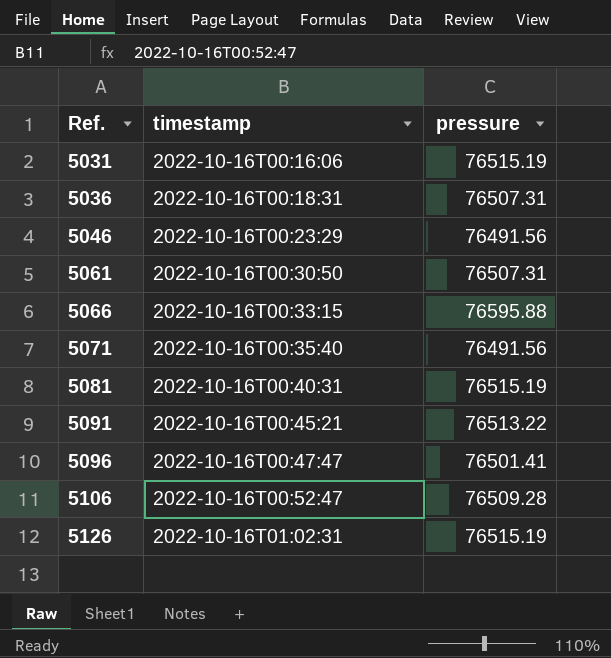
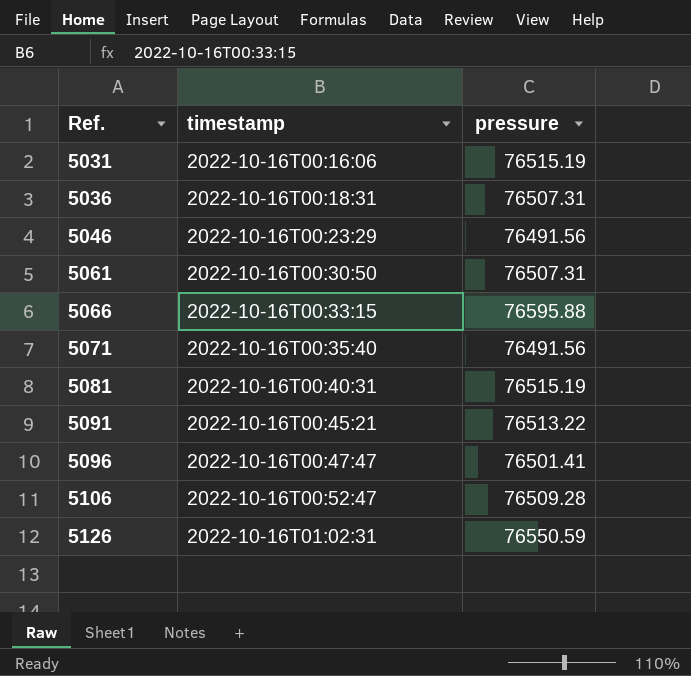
5126 | pressure: 76515.19 -> 76550.59

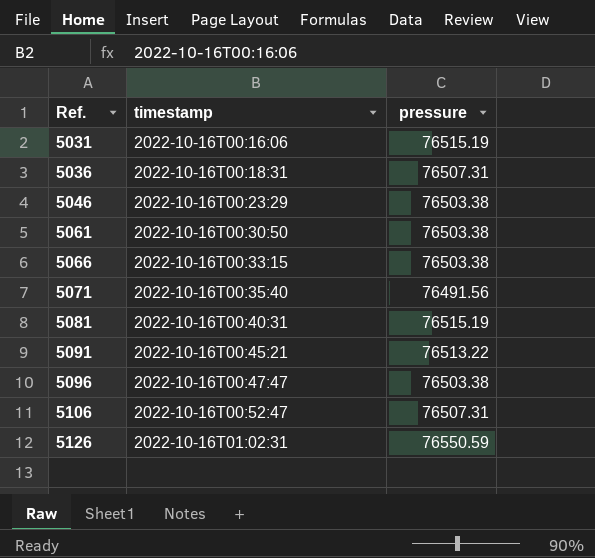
5046 | pressure: 76491.56 -> 76503.38
5061 | pressure: 76507.31 -> 76503.38
5066 | pressure: 76595.88 -> 76503.38
5096 | pressure: 76501.41 -> 76503.38
5106 | pressure: 76509.28 -> 76507.31

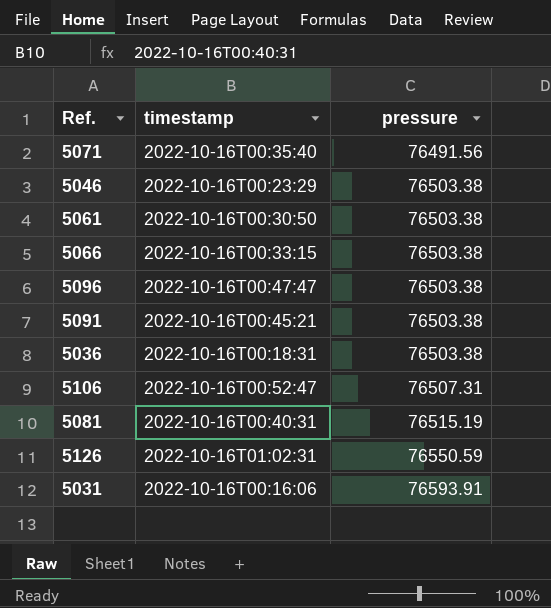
row order: Ref. ascending -> pressure ascending
5091 | pressure: 76513.22 -> 76503.38
5036 | pressure: 76507.31 -> 76503.38
5031 | pressure: 76515.19 -> 76593.91

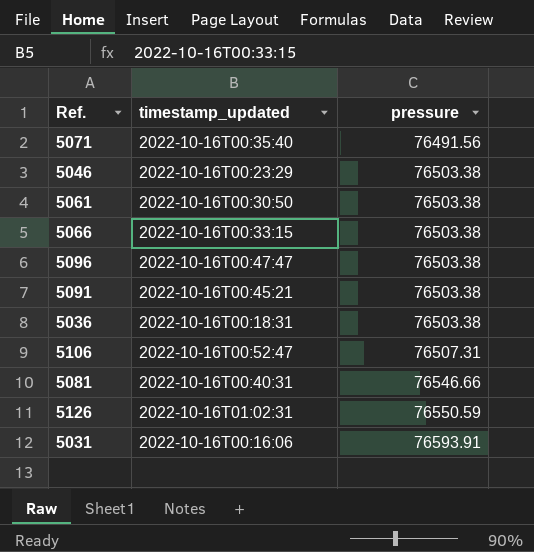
column name: timestamp -> timestamp_updated
5081 | pressure: 76515.19 -> 76546.66

